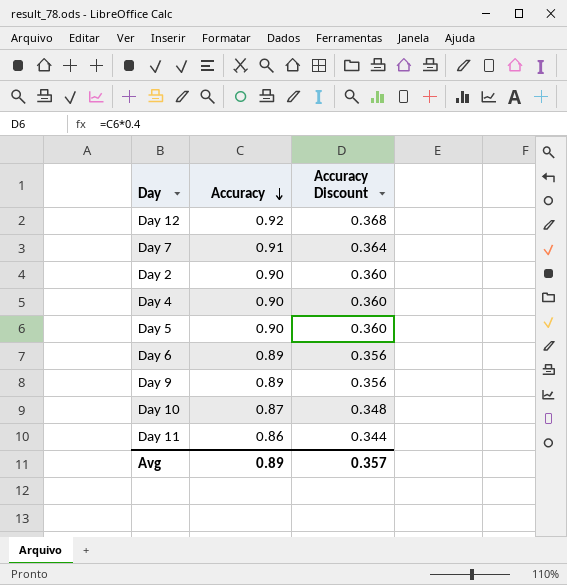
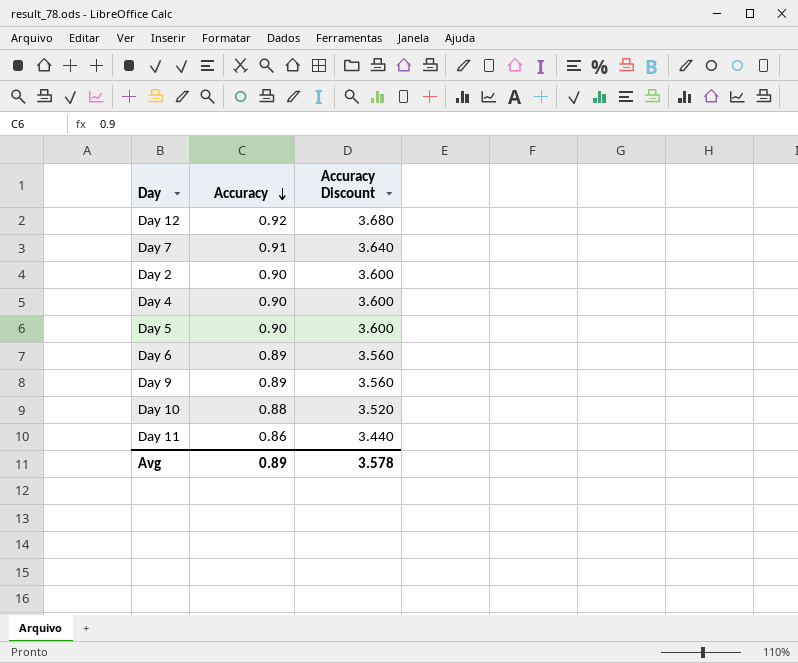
column Accuracy Discount | formula: [Accuracy] * 0.4 -> [Accuracy] * 4
Day 10 | Accuracy: 0.87 -> 0.88
Avg | Accuracy Discount: 0.357 -> 3.578

